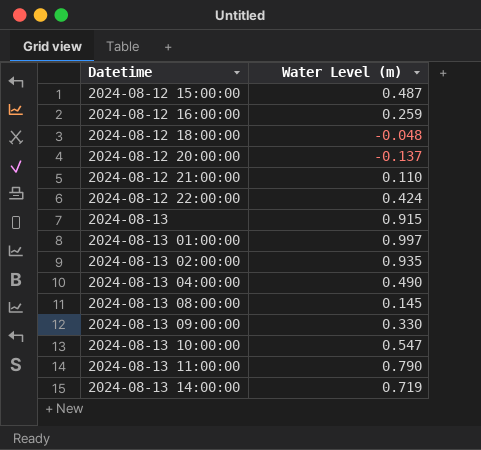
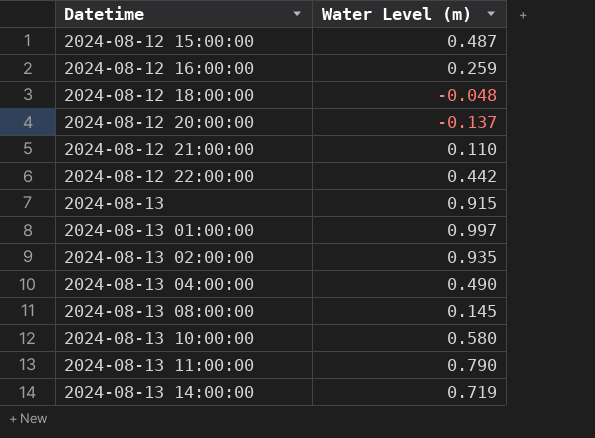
row 2024-08-13 09:00:00: 0.330 -> none
2024-08-12 22:00:00 | Water Level (m): 0.424 -> 0.442
2024-08-13 10:00:00 | Water Level (m): 0.547 -> 0.580

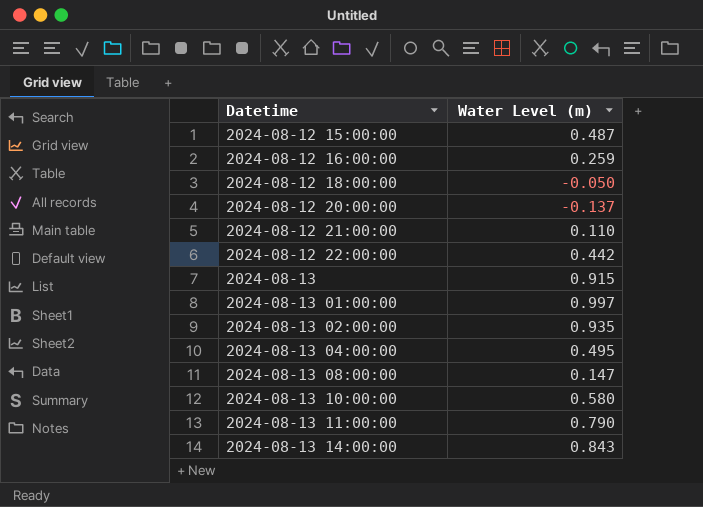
2024-08-12 18:00:00 | Water Level (m): -0.048 -> -0.050
2024-08-13 04:00:00 | Water Level (m): 0.490 -> 0.495
2024-08-13 08:00:00 | Water Level (m): 0.145 -> 0.147
2024-08-13 14:00:00 | Water Level (m): 0.719 -> 0.843

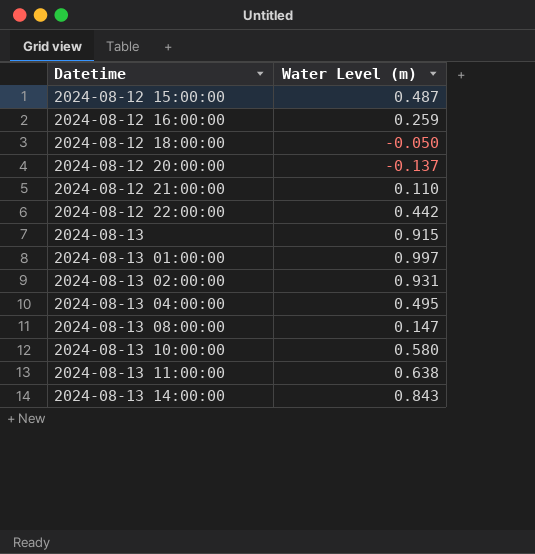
2024-08-13 02:00:00 | Water Level (m): 0.935 -> 0.931
2024-08-13 11:00:00 | Water Level (m): 0.790 -> 0.638

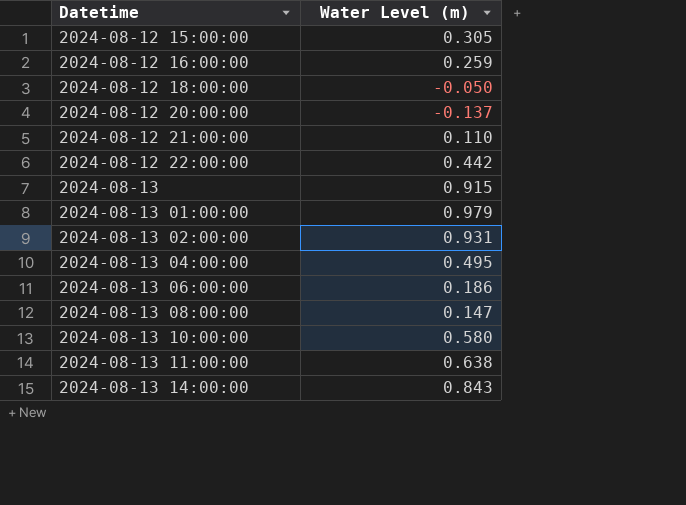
2024-08-12 15:00:00 | Water Level (m): 0.487 -> 0.305
2024-08-13 01:00:00 | Water Level (m): 0.997 -> 0.979
row 2024-08-13 06:00:00: none -> 0.186

